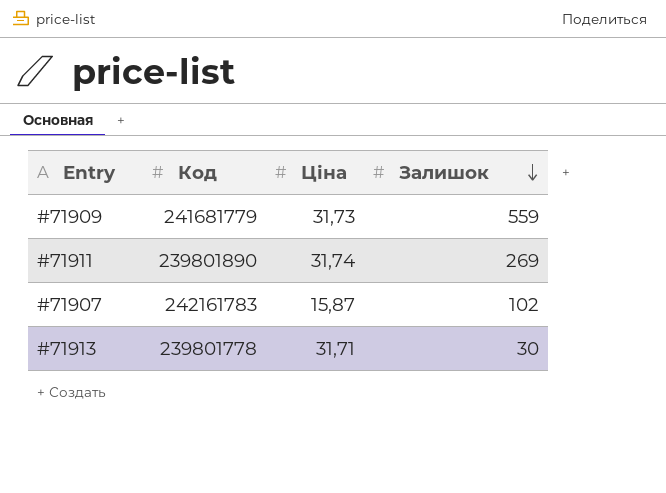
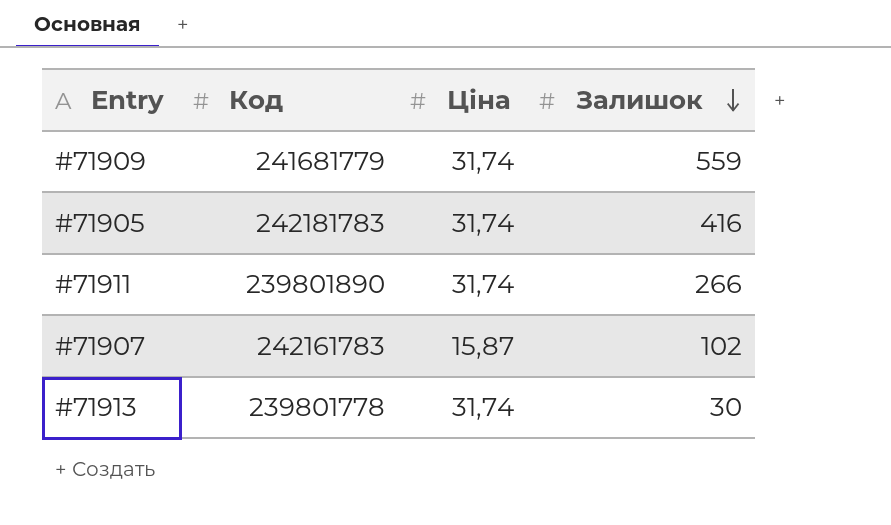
#71909 | Ціна: 31,73 -> 31,74
row #71905: none -> 242181783 | 31,74 | 416
#71911 | Залишок: 269 -> 266
#71913 | Ціна: 31,71 -> 31,74

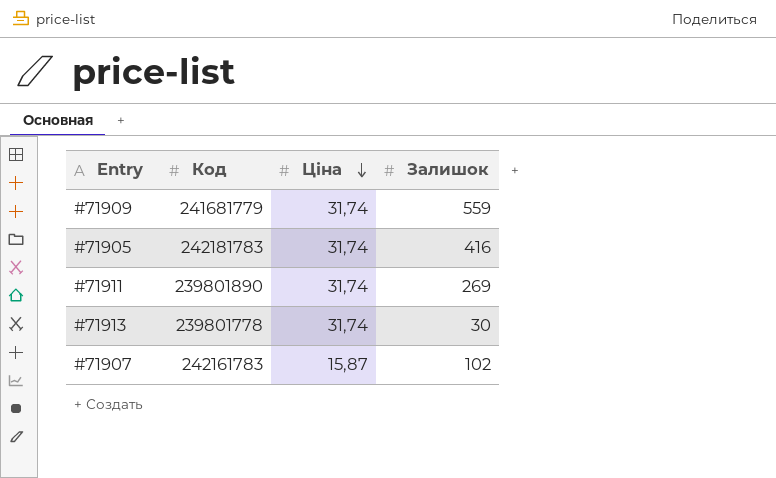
row order: Залишок descending -> Ціна descending
#71911 | Залишок: 266 -> 269

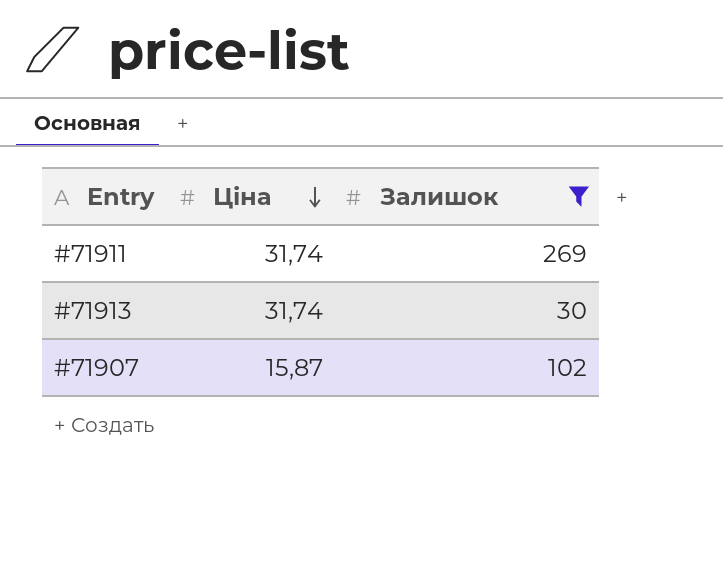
filter: none -> Залишок <= 269
column Код | position: 2 -> none

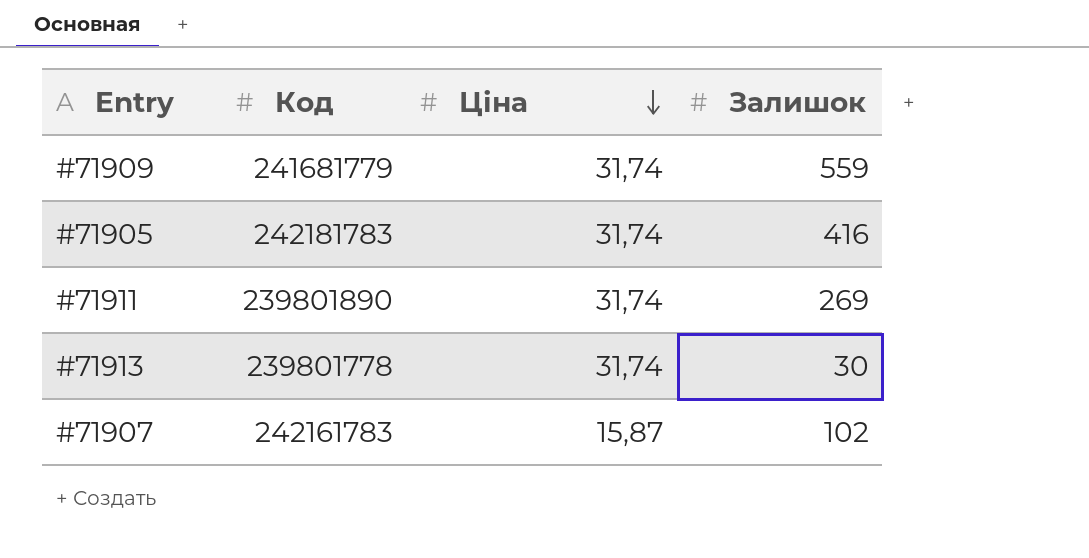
filter: Залишок <= 269 -> none
column Код | position: none -> 2

